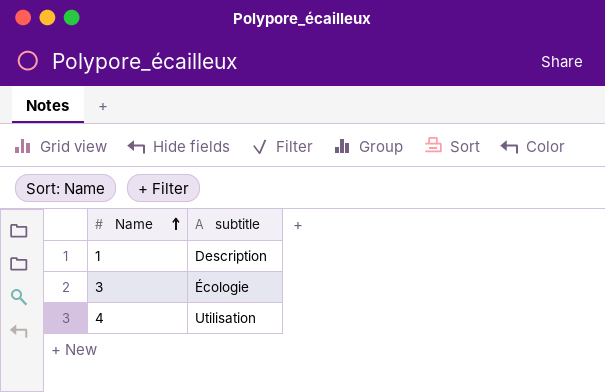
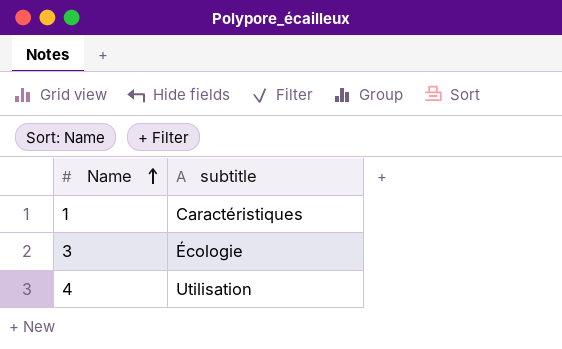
1 | subtitle: Description -> Caractéristiques

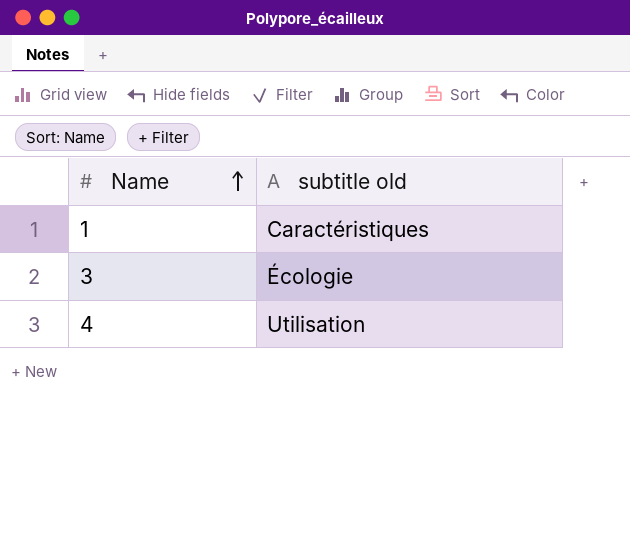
column name: subtitle -> subtitle old

